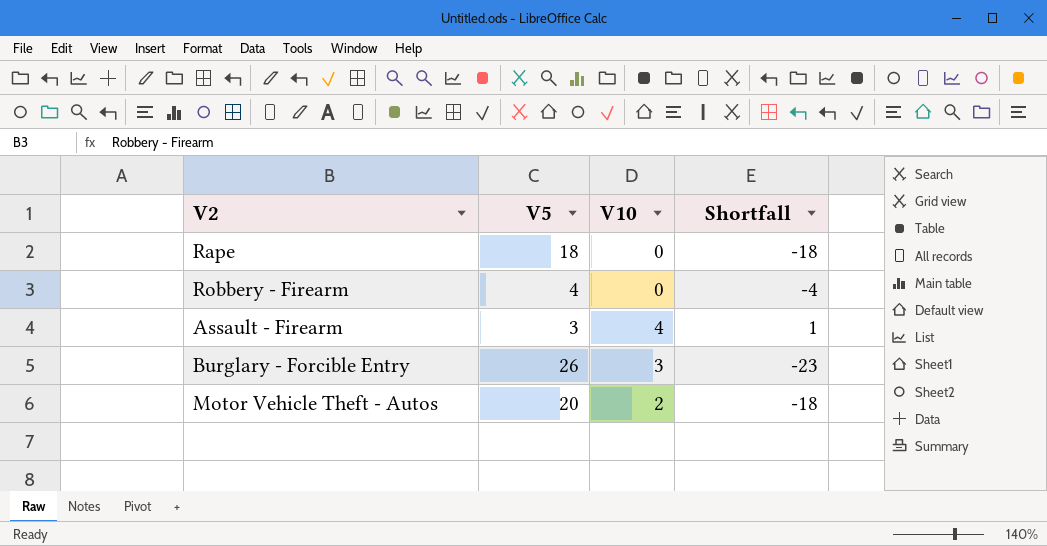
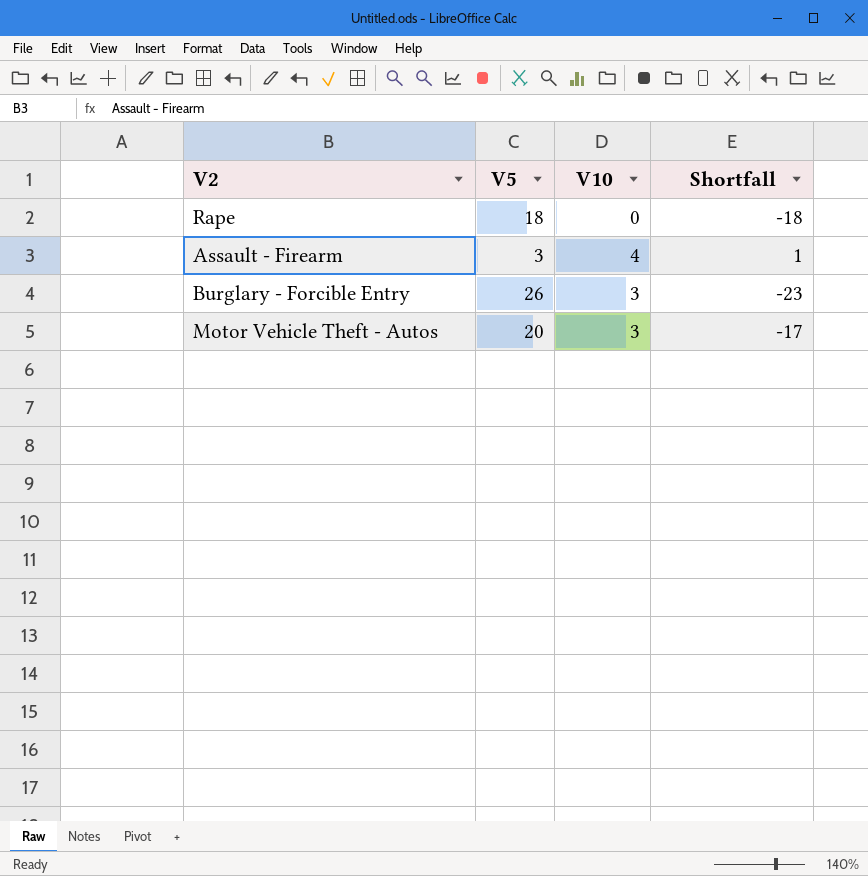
row Robbery - Firearm: 4 | 0 | -4 -> none
Motor Vehicle Theft - Autos | V10: 2 -> 3
Motor Vehicle Theft - Autos | Shortfall: -18 -> -17

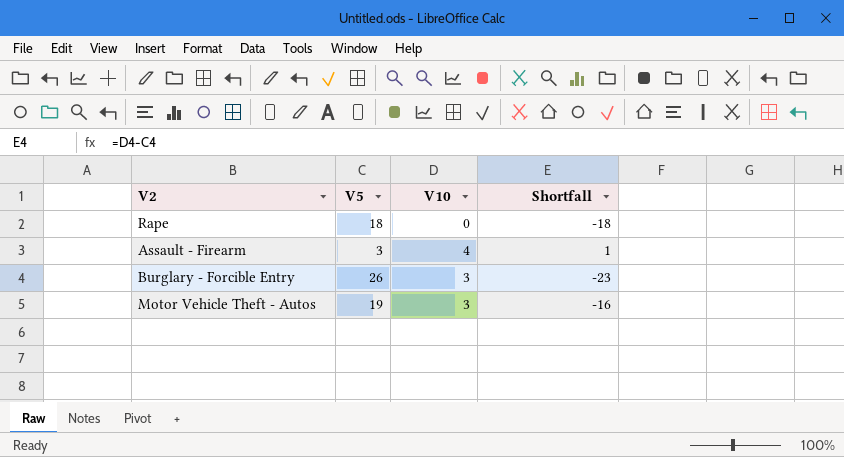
Motor Vehicle Theft - Autos | V5: 20 -> 19
Motor Vehicle Theft - Autos | Shortfall: -17 -> -16

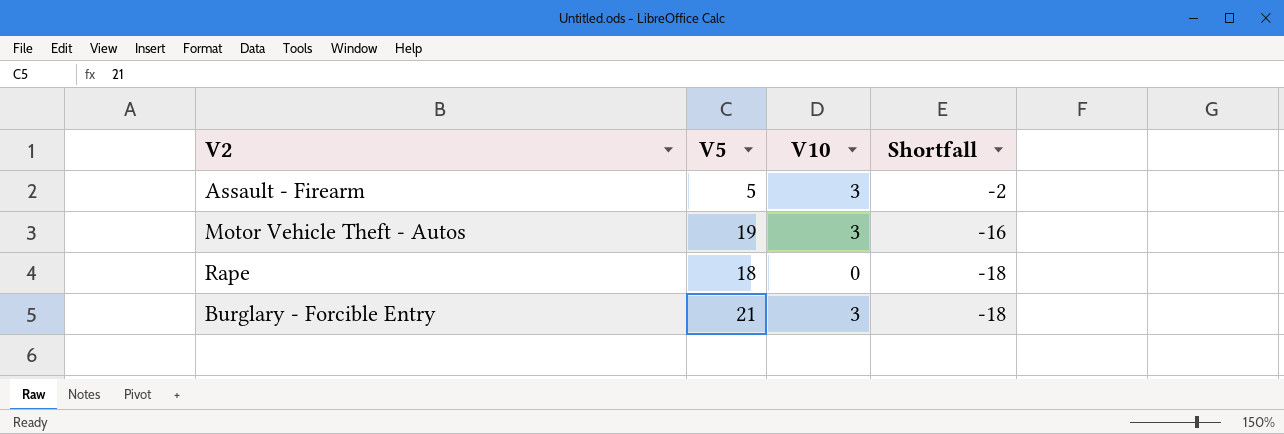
row order: none -> Shortfall descending
Assault - Firearm | V5: 3 -> 5
Assault - Firearm | V10: 4 -> 3
Assault - Firearm | Shortfall: 1 -> -2
Burglary - Forcible Entry | V5: 26 -> 21
Burglary - Forcible Entry | Shortfall: -23 -> -18

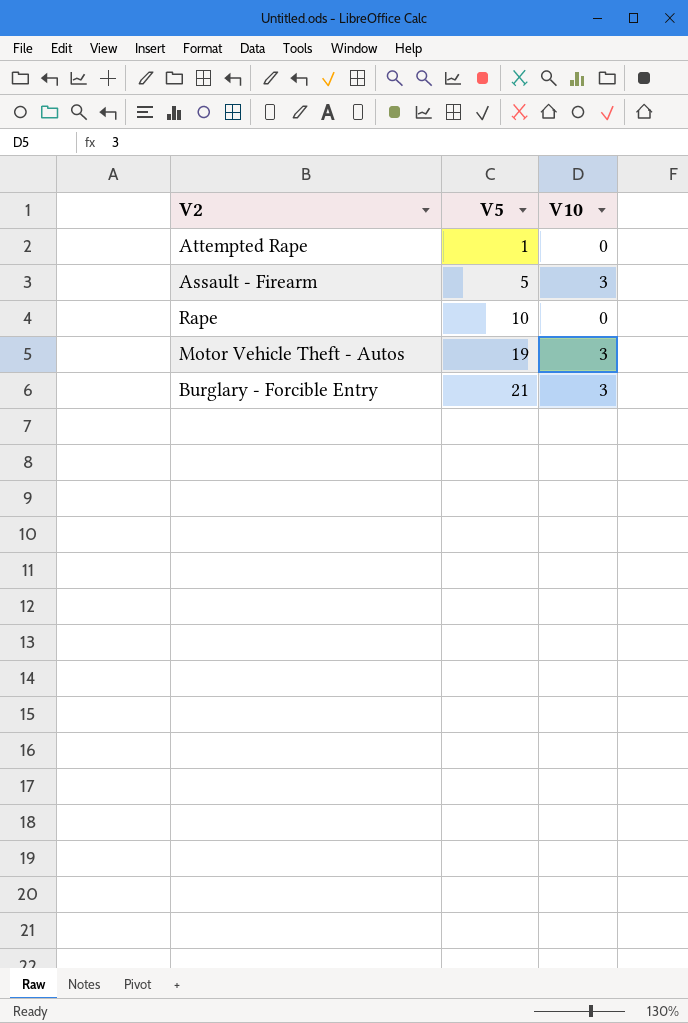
row order: Shortfall descending -> V5 ascending
column Shortfall | formula: [V10] - [V5] -> none
row Attempted Rape: none -> 1 | 0
Rape | V5: 18 -> 10

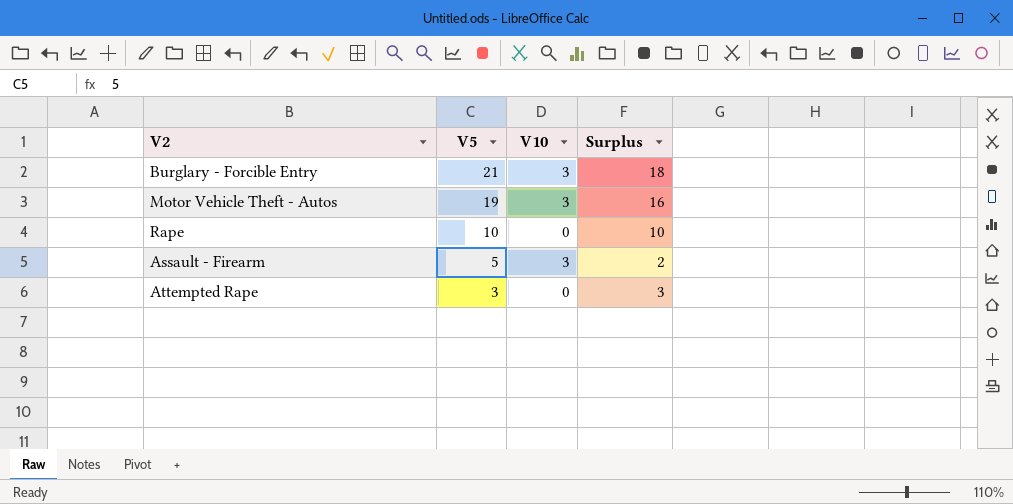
row order: V5 ascending -> V5 descending
column Surplus | formula: none -> [V5] - [V10]
Attempted Rape | V5: 1 -> 3

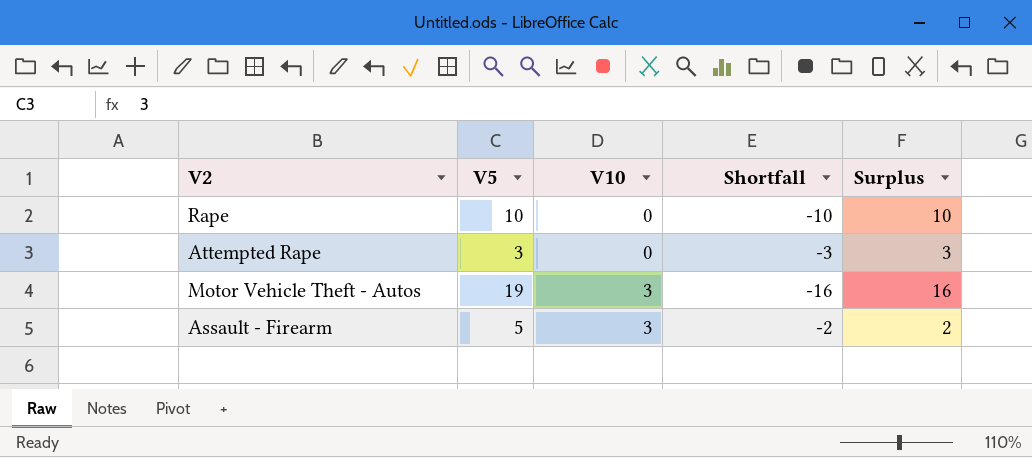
row order: V5 descending -> V10 ascending
column Shortfall | formula: none -> [V10] - [V5]
row Burglary - Forcible Entry: 21 | 3 | 18 -> none

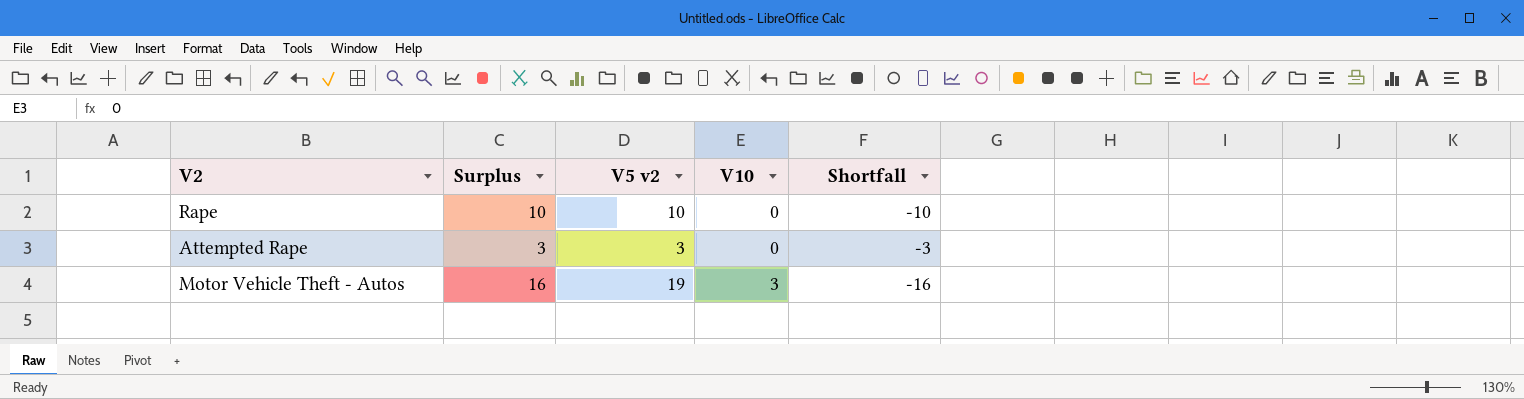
column Surplus | position: 5 -> 2
column name: V5 -> V5 v2
row Assault - Firearm: 5 | 3 | -2 | 2 -> none

